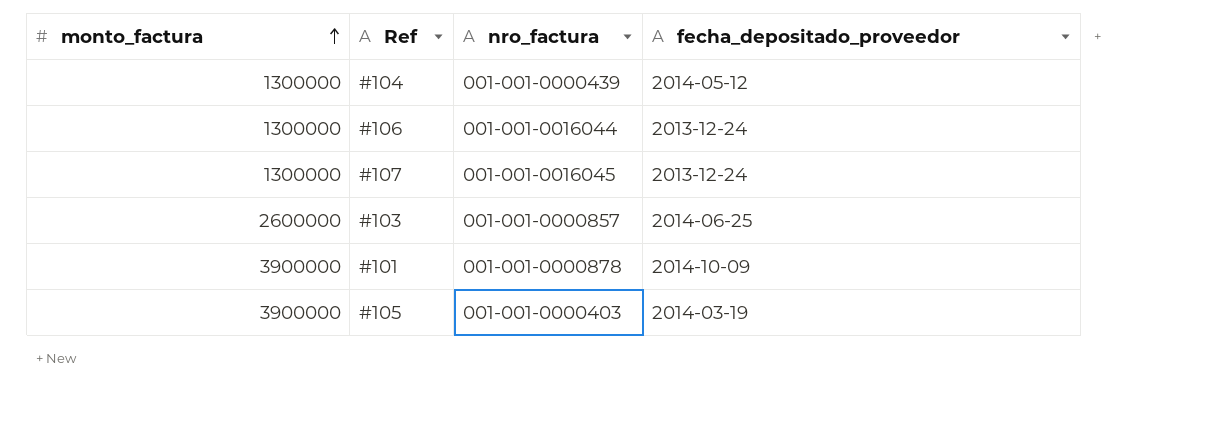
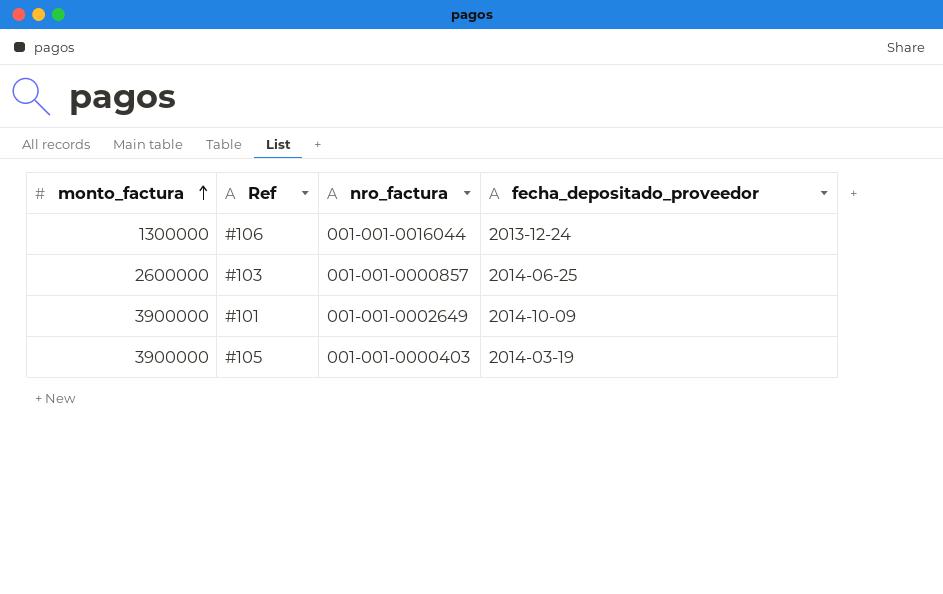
row #104: 1300000 | 001-001-0000439 | 2014-05-12 -> none
row #107: 1300000 | 001-001-0016045 | 2013-12-24 -> none
#101 | nro_factura: 001-001-0000878 -> 001-001-0002649

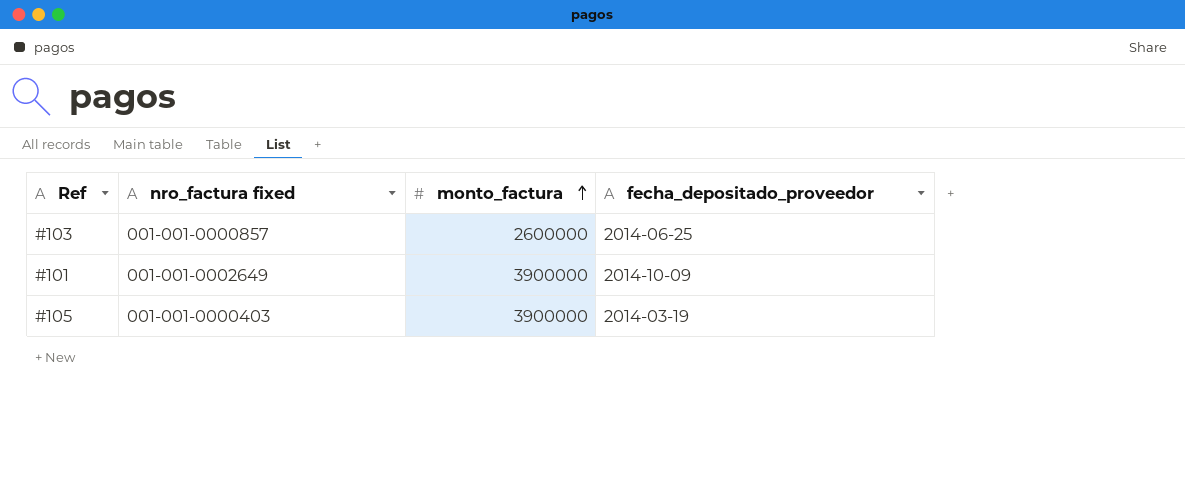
column name: nro_factura -> nro_factura fixed
column monto_factura | position: 1 -> 3
row #106: 1300000 | 001-001-0016044 | 2013-12-24 -> none

